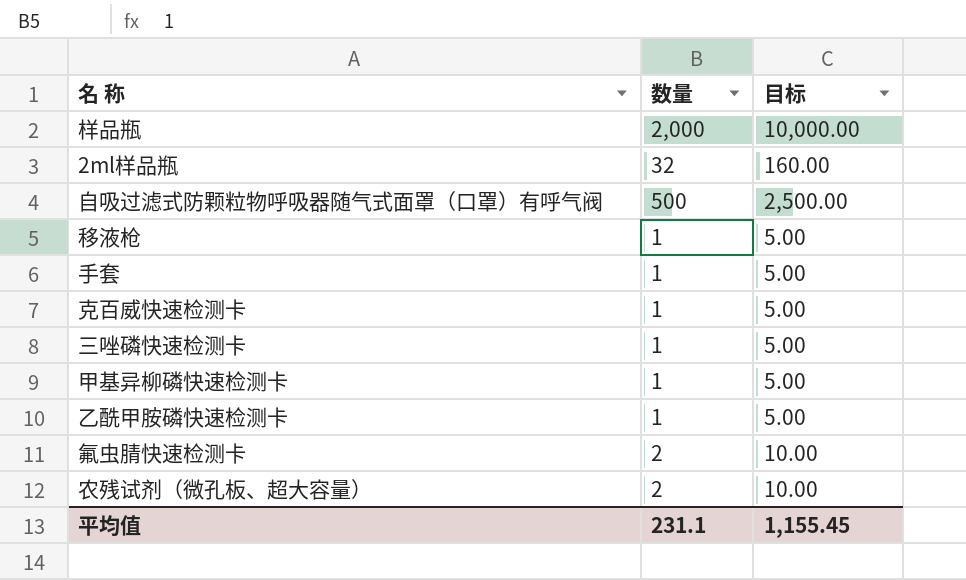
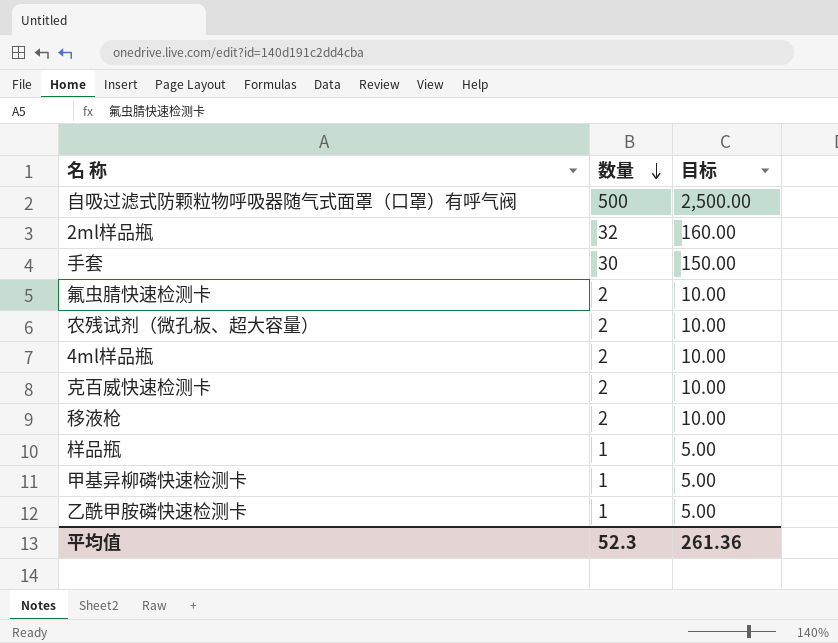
row order: none -> 数量 descending
row 三唑磷快速检测卡: 1 | 5.00 -> none
手套 | 数量: 1 -> 30
手套 | 目标: 5.00 -> 150.00
row 4ml样品瓶: none -> 2 | 10.00
克百威快速检测卡 | 数量: 1 -> 2
克百威快速检测卡 | 目标: 5.00 -> 10.00
移液枪 | 数量: 1 -> 2
移液枪 | 目标: 5.00 -> 10.00
样品瓶 | 数量: 2,000 -> 1
样品瓶 | 目标: 10,000.00 -> 5.00
平均值 | 数量: 231.1 -> 52.3
平均值 | 目标: 1,155.45 -> 261.36

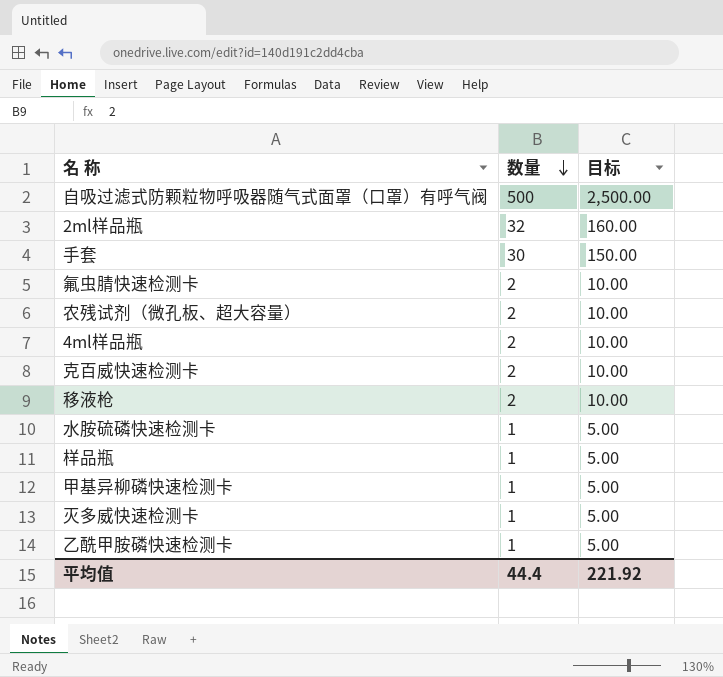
row 水胺硫磷快速检测卡: none -> 1 | 5.00
row 灭多威快速检测卡: none -> 1 | 5.00
平均值 | 数量: 52.3 -> 44.4
平均值 | 目标: 261.36 -> 221.92

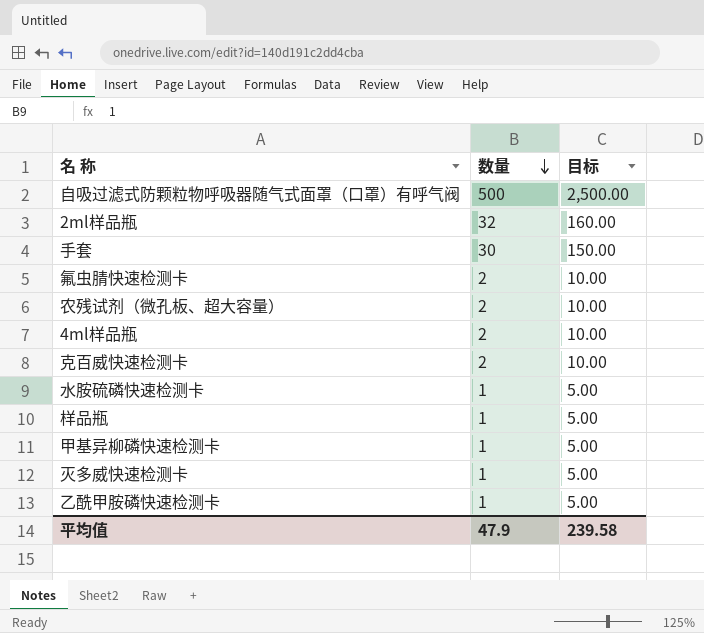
row 移液枪: 2 | 10.00 -> none
平均值 | 数量: 44.4 -> 47.9
平均值 | 目标: 221.92 -> 239.58

